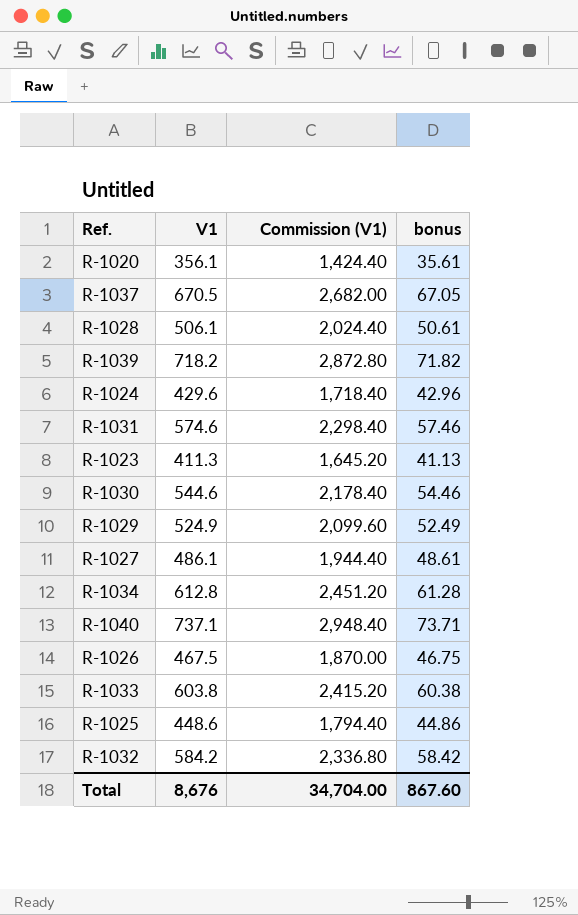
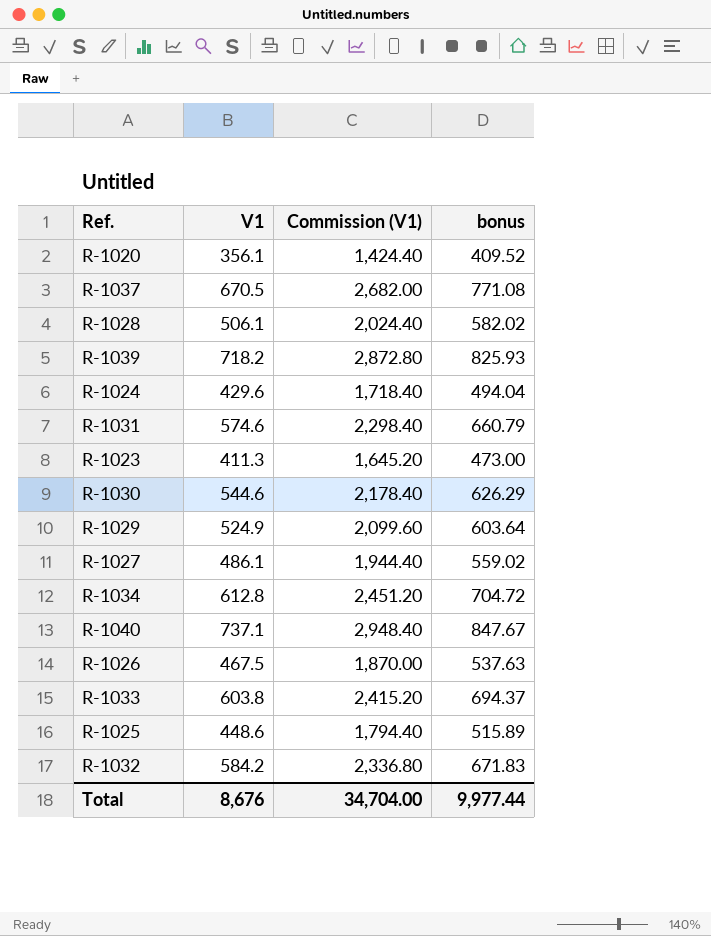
column bonus | formula: [V1] * 0.1 -> [V1] * 1.15
Total | bonus: 867.60 -> 9,977.44

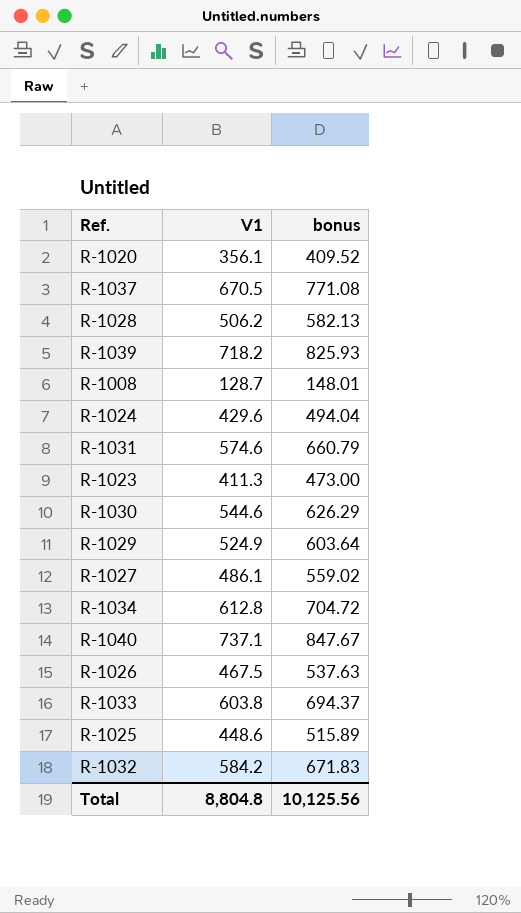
column Commission (V1) | formula: [V1] * 4 -> none
R-1028 | V1: 506.1 -> 506.2
R-1028 | bonus: 582.02 -> 582.13
row R-1008: none -> 128.7 | 148.01
Total | V1: 8,676 -> 8,804.8
Total | bonus: 9,977.44 -> 10,125.56

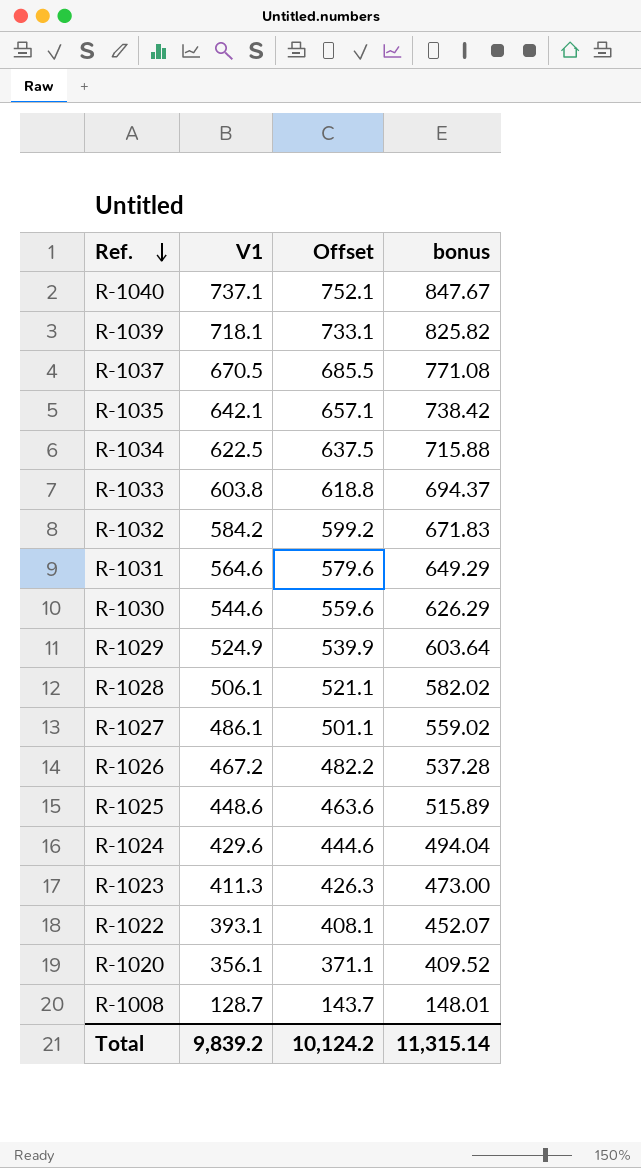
row order: none -> Ref. descending
column Offset | formula: none -> [V1] + 15
R-1039 | V1: 718.2 -> 718.1
R-1039 | bonus: 825.93 -> 825.82
row R-1035: none -> 642.1 | 657.1 | 738.42
R-1034 | V1: 612.8 -> 622.5
R-1034 | bonus: 704.72 -> 715.88
R-1031 | V1: 574.6 -> 564.6
R-1031 | bonus: 660.79 -> 649.29
R-1028 | V1: 506.2 -> 506.1
R-1028 | bonus: 582.13 -> 582.02
R-1026 | V1: 467.5 -> 467.2
R-1026 | bonus: 537.63 -> 537.28
row R-1022: none -> 393.1 | 408.1 | 452.07
Total | V1: 8,804.8 -> 9,839.2
Total | bonus: 10,125.56 -> 11,315.14

